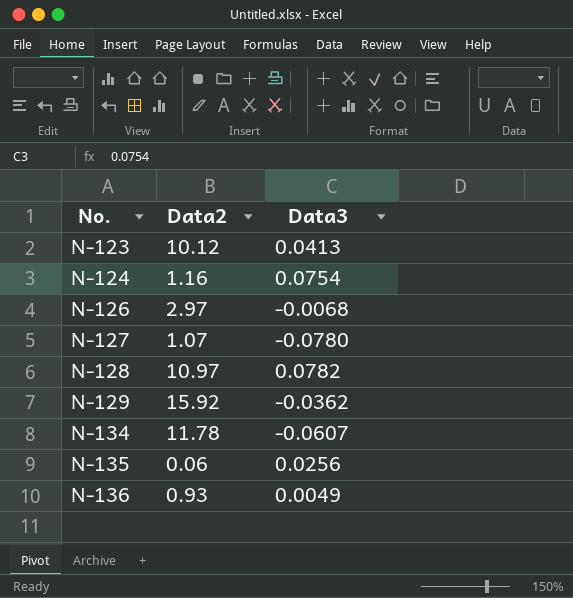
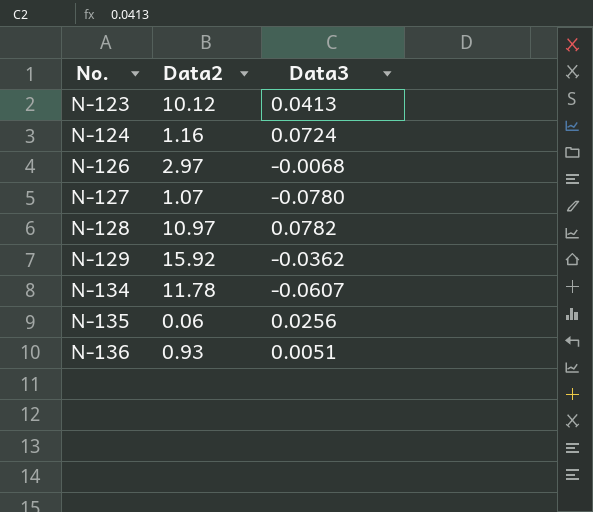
N-124 | Data3: 0.0754 -> 0.0724
N-136 | Data3: 0.0049 -> 0.0051

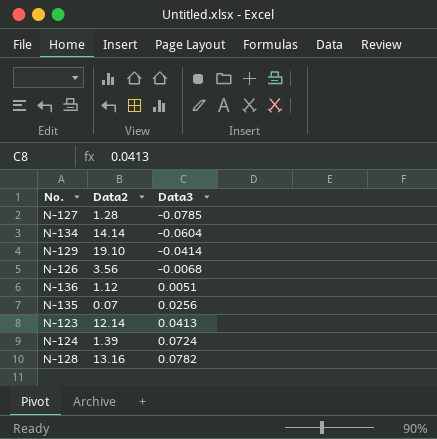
row order: No. ascending -> Data3 ascending
N-127 | Data2: 1.07 -> 1.28
N-127 | Data3: -0.0780 -> -0.0785
N-134 | Data2: 11.78 -> 14.14
N-134 | Data3: -0.0607 -> -0.0604
N-129 | Data2: 15.92 -> 19.10
N-129 | Data3: -0.0362 -> -0.0414
N-126 | Data2: 2.97 -> 3.56
N-136 | Data2: 0.93 -> 1.12
N-135 | Data2: 0.06 -> 0.07
N-123 | Data2: 10.12 -> 12.14
N-124 | Data2: 1.16 -> 1.39
N-128 | Data2: 10.97 -> 13.16

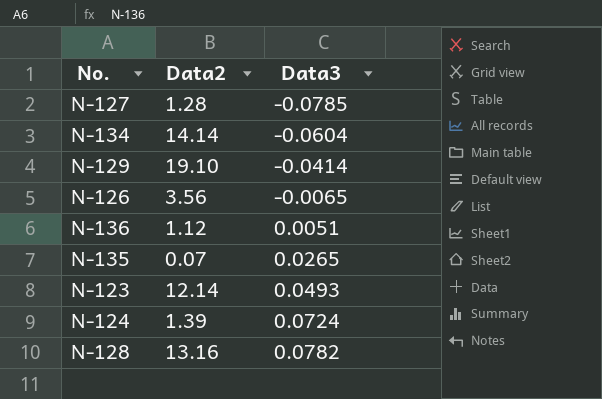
N-126 | Data3: -0.0068 -> -0.0065
N-135 | Data3: 0.0256 -> 0.0265
N-123 | Data3: 0.0413 -> 0.0493

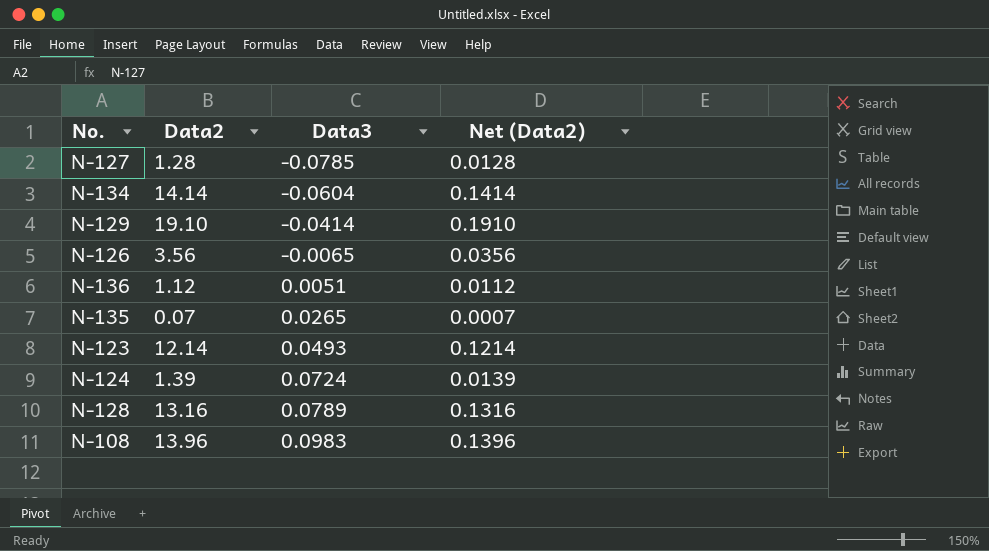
column Net (Data2) | formula: none -> [Data2] * 0.01
N-128 | Data3: 0.0782 -> 0.0789
row N-108: none -> 13.96 | 0.0983 | 0.1396

